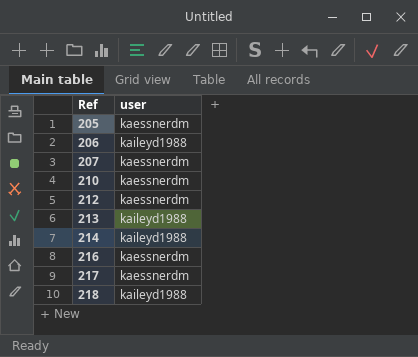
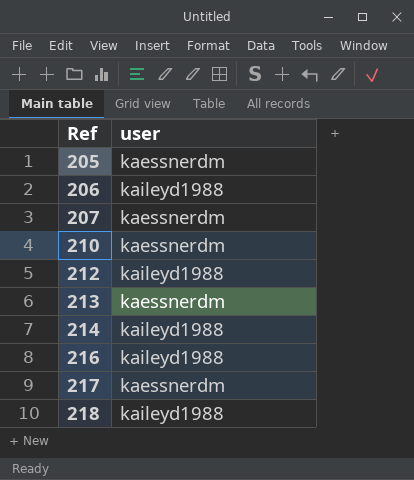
212 | user: kaessnerdm -> kaileyd1988
213 | user: kaileyd1988 -> kaessnerdm
216 | user: kaessnerdm -> kaileyd1988

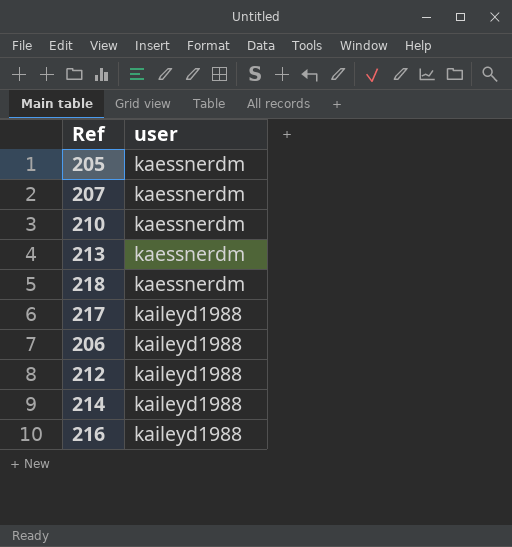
row order: Ref ascending -> user ascending
218 | user: kaileyd1988 -> kaessnerdm
217 | user: kaessnerdm -> kaileyd1988

